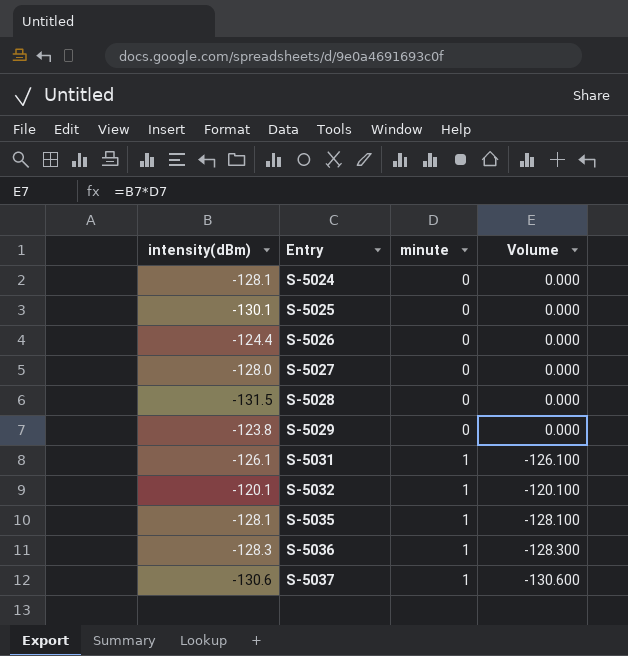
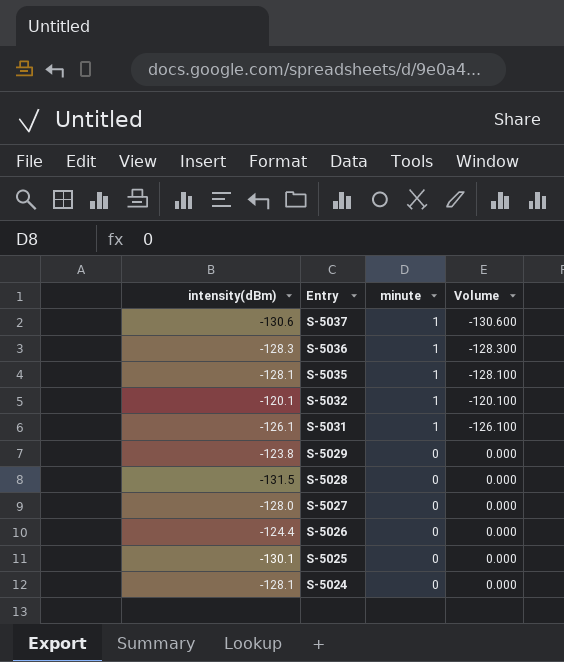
row order: Entry ascending -> Entry descending

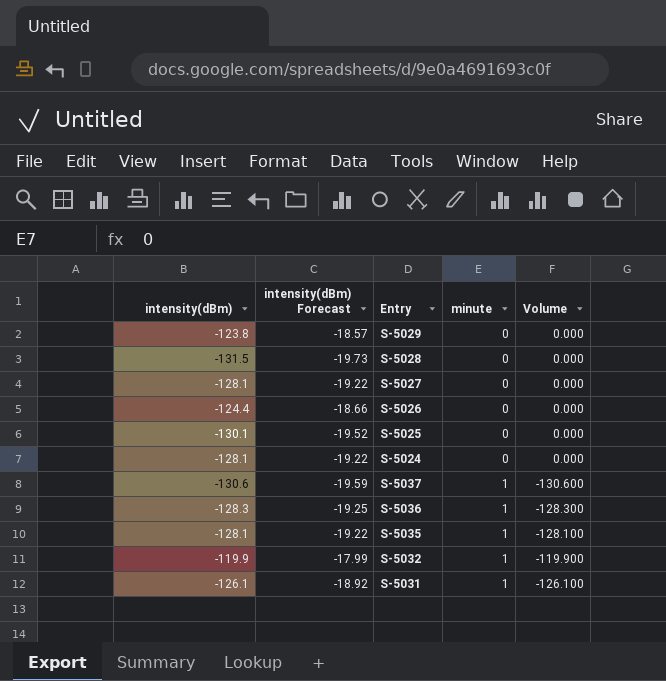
row order: Entry descending -> minute ascending
column intensity(dBm) Forecast | formula: none -> [intensity(dBm)] * 0.15
S-5027 | intensity(dBm): -128.0 -> -128.1
S-5032 | intensity(dBm): -120.1 -> -119.9
S-5032 | Volume: -120.100 -> -119.900

